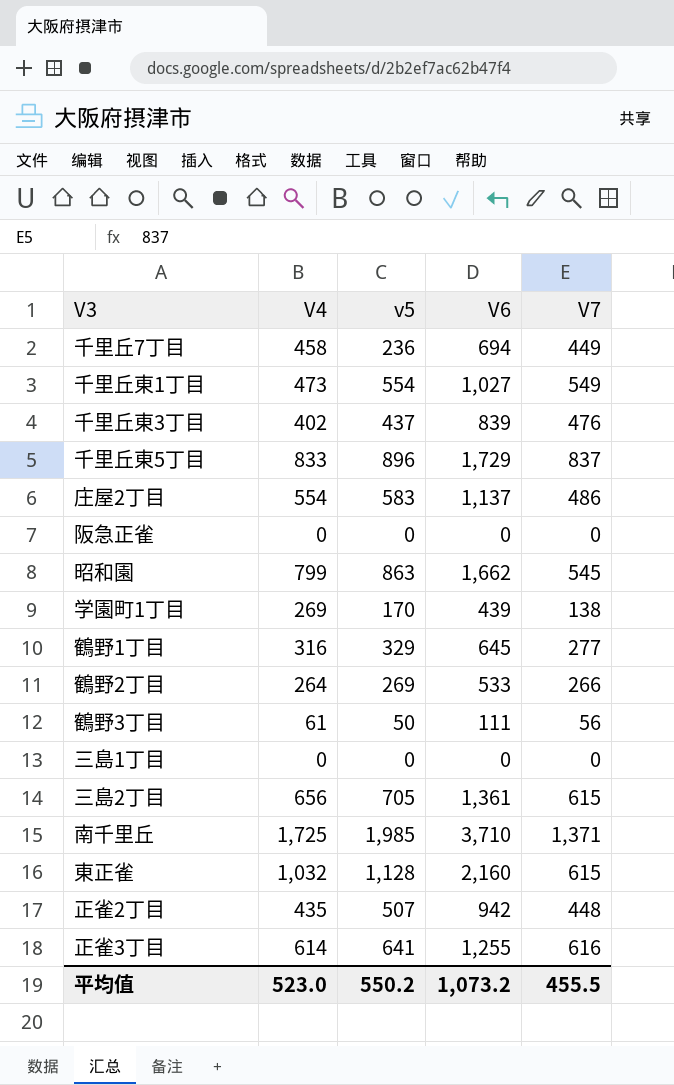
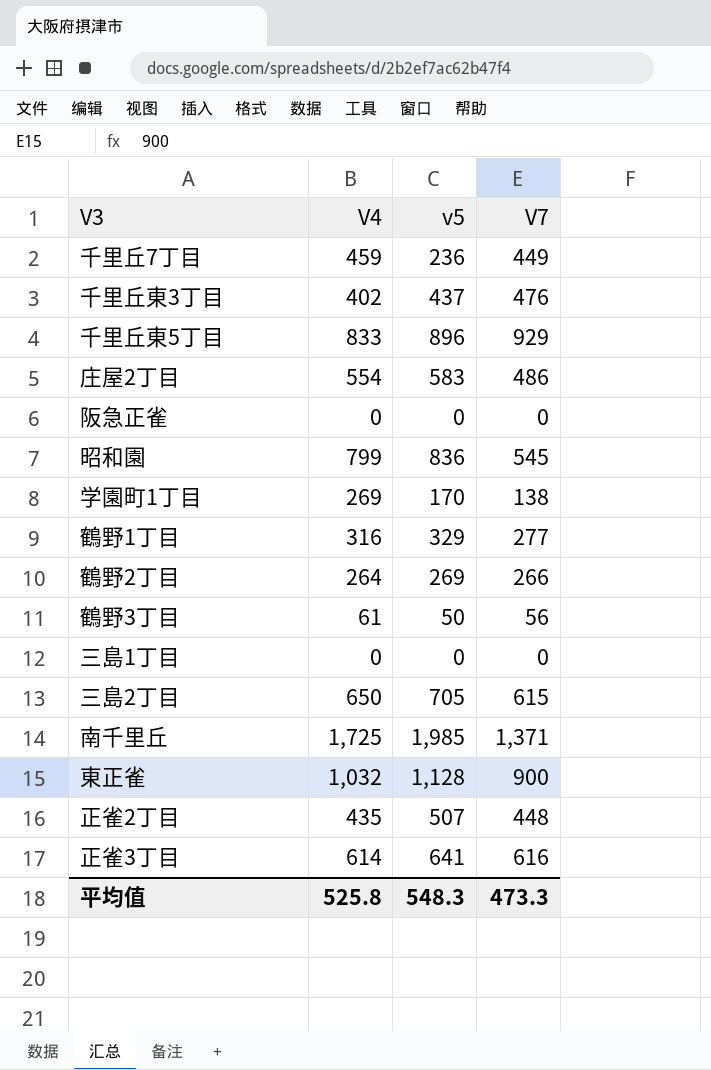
column V6 | formula: [V4] + [v5] -> none
row 千里丘東1丁目: 473 | 554 | 1,027 | 549 -> none
千里丘7丁目 | V4: 458 -> 459
千里丘東5丁目 | V7: 837 -> 929
昭和園 | v5: 863 -> 836
三島2丁目 | V4: 656 -> 650
東正雀 | V7: 615 -> 900
平均值 | V4: 523.0 -> 525.8
平均值 | v5: 550.2 -> 548.3
平均值 | V7: 455.5 -> 473.3

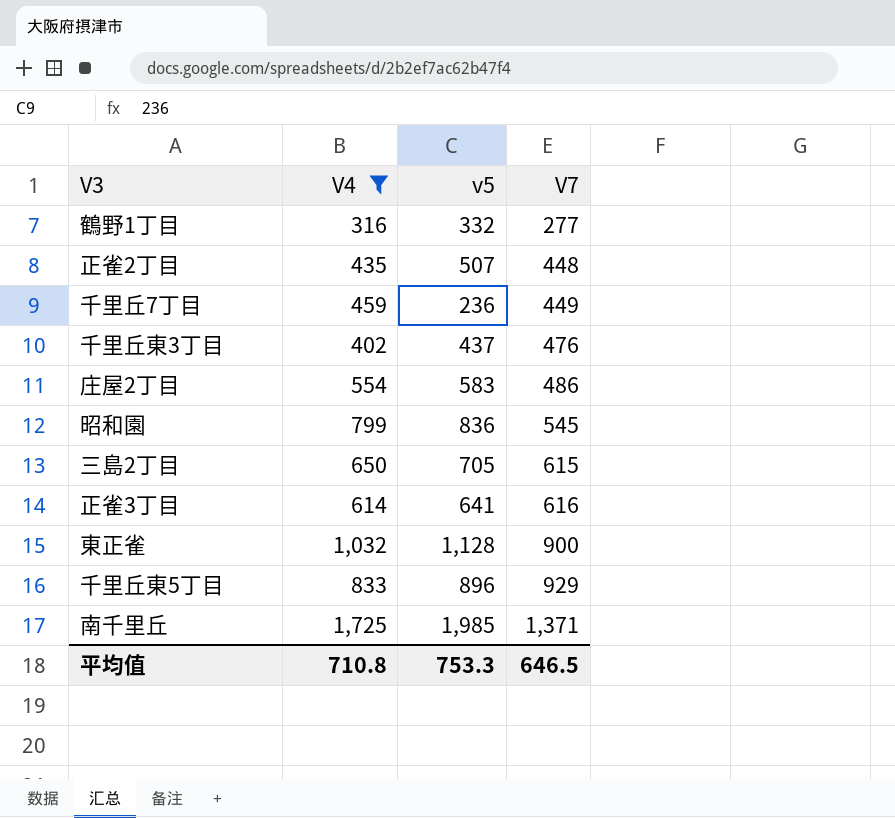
filter: none -> V4 >= 316
row order: none -> V7 ascending
鶴野1丁目 | v5: 329 -> 332
平均值 | V4: 525.8 -> 710.8
平均值 | v5: 548.3 -> 753.3
平均值 | V7: 473.3 -> 646.5

